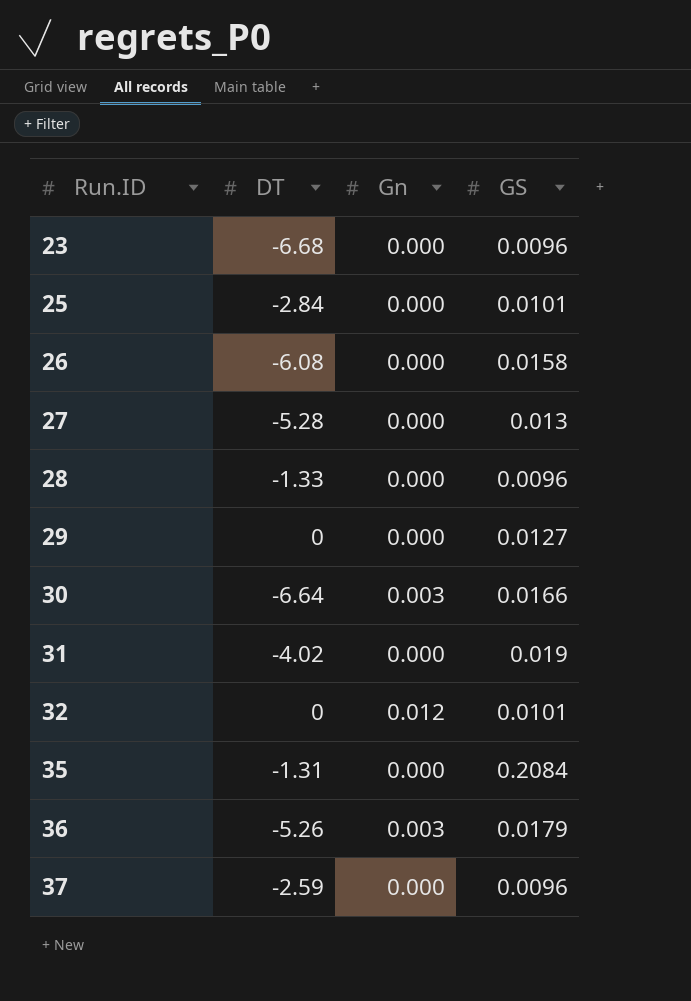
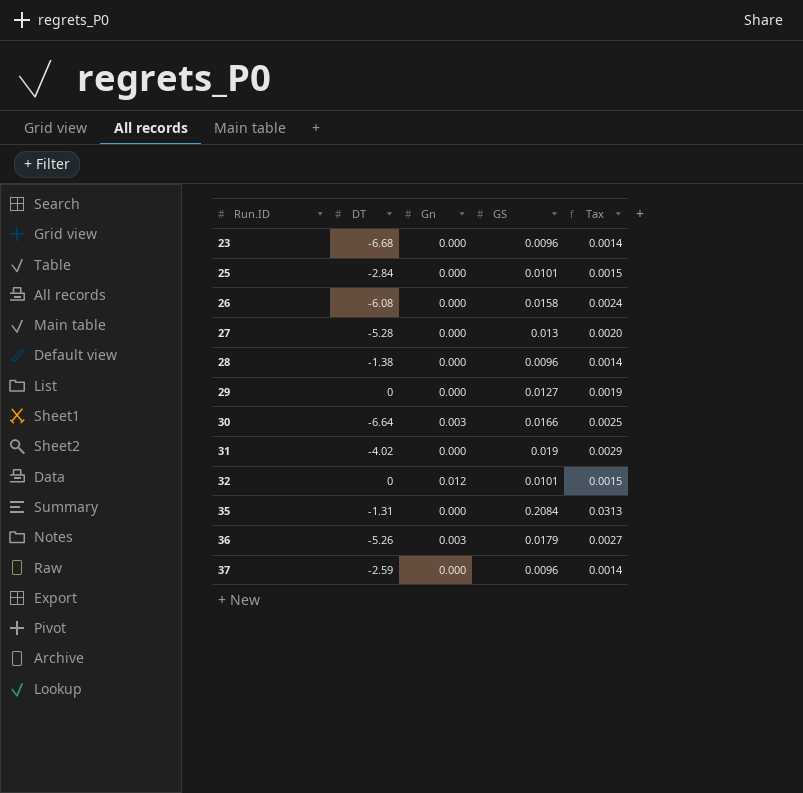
column Tax | formula: none -> [GS] * 0.15
28 | DT: -1.33 -> -1.38

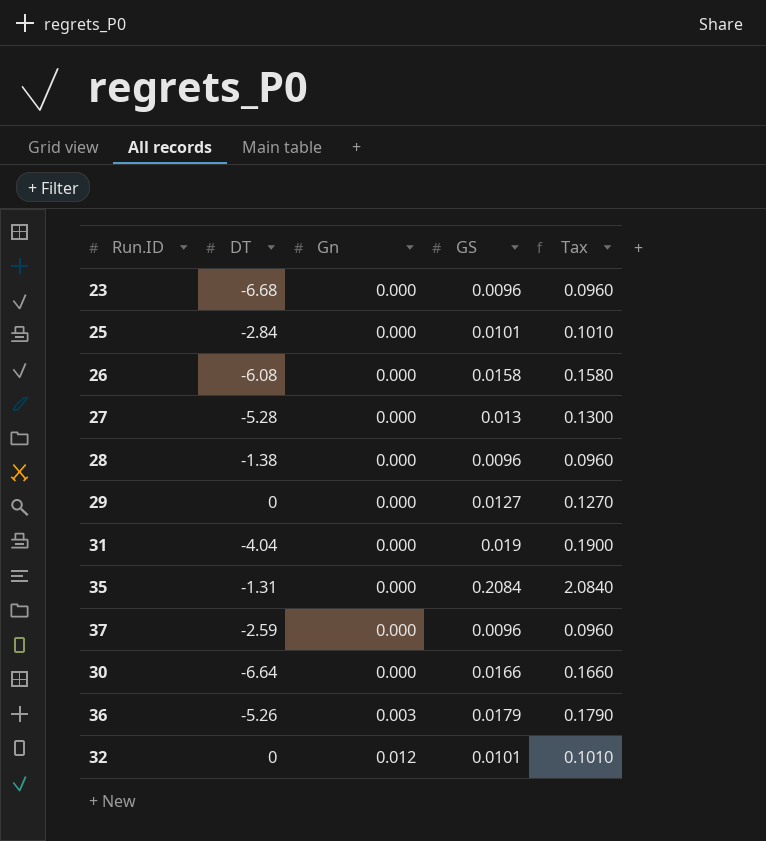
row order: Run.ID ascending -> Gn ascending
column Tax | formula: [GS] * 0.15 -> [GS] * 10
31 | DT: -4.02 -> -4.04
30 | Gn: 0.003 -> 0.000

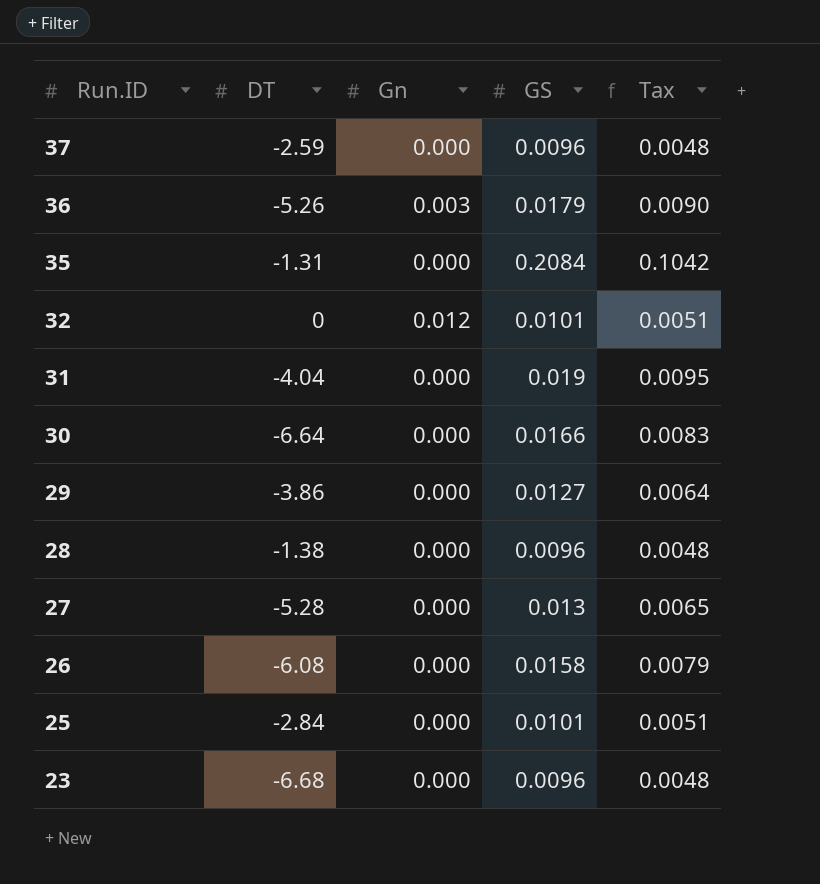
row order: Gn ascending -> Run.ID descending
column Tax | formula: [GS] * 10 -> [GS] * 0.5
29 | DT: 0 -> -3.86

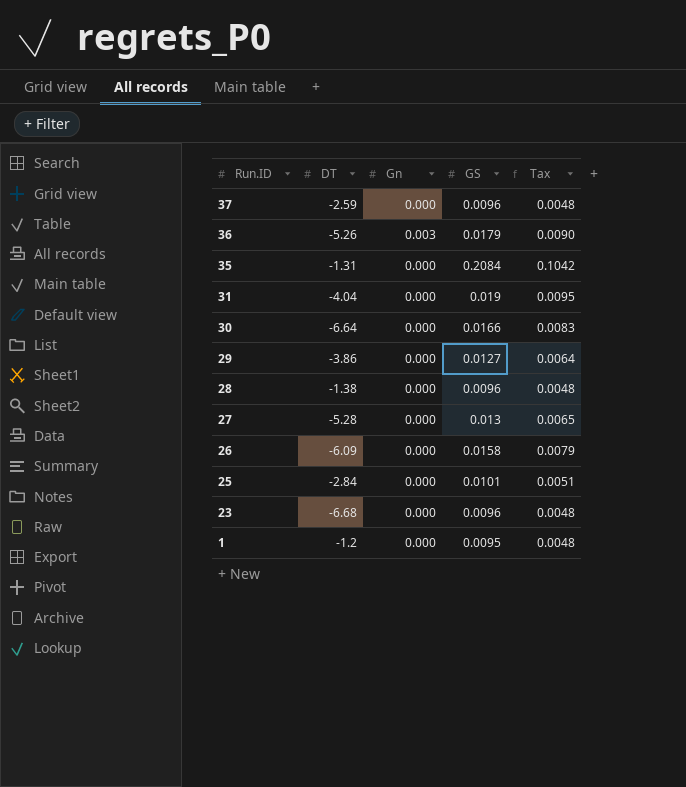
row 32: 0 | 0.012 | 0.0101 | 0.0051 -> none
26 | DT: -6.08 -> -6.09
row 1: none -> -1.2 | 0.000 | 0.0095 | 0.0048

